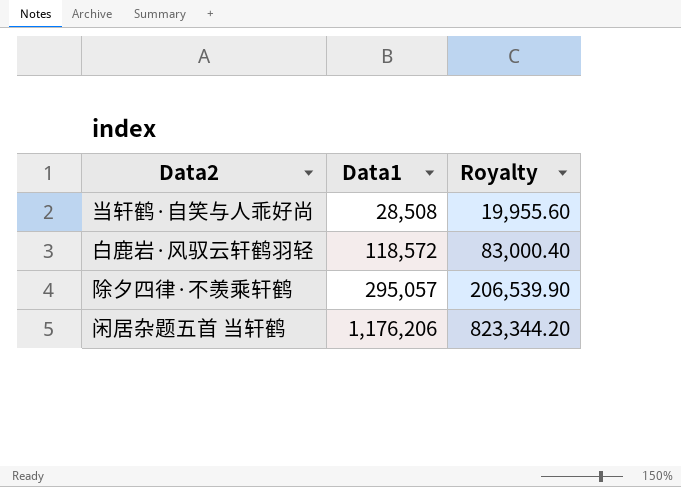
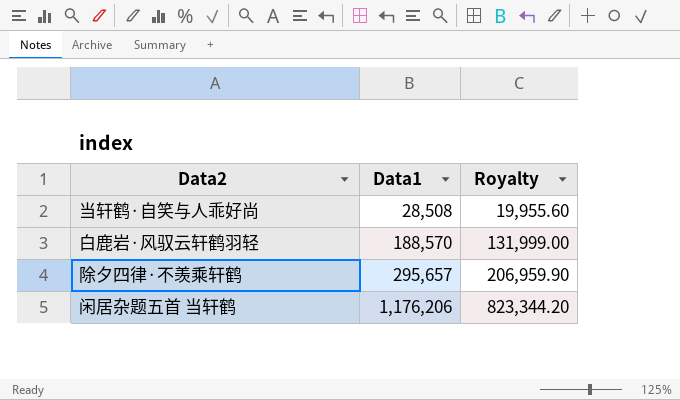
白鹿岩·风驭云轩鹤羽轻 | Data1: 118,572 -> 188,570
白鹿岩·风驭云轩鹤羽轻 | Royalty: 83,000.40 -> 131,999.00
除夕四律·不羡乘轩鹤 | Data1: 295,057 -> 295,657
除夕四律·不羡乘轩鹤 | Royalty: 206,539.90 -> 206,959.90

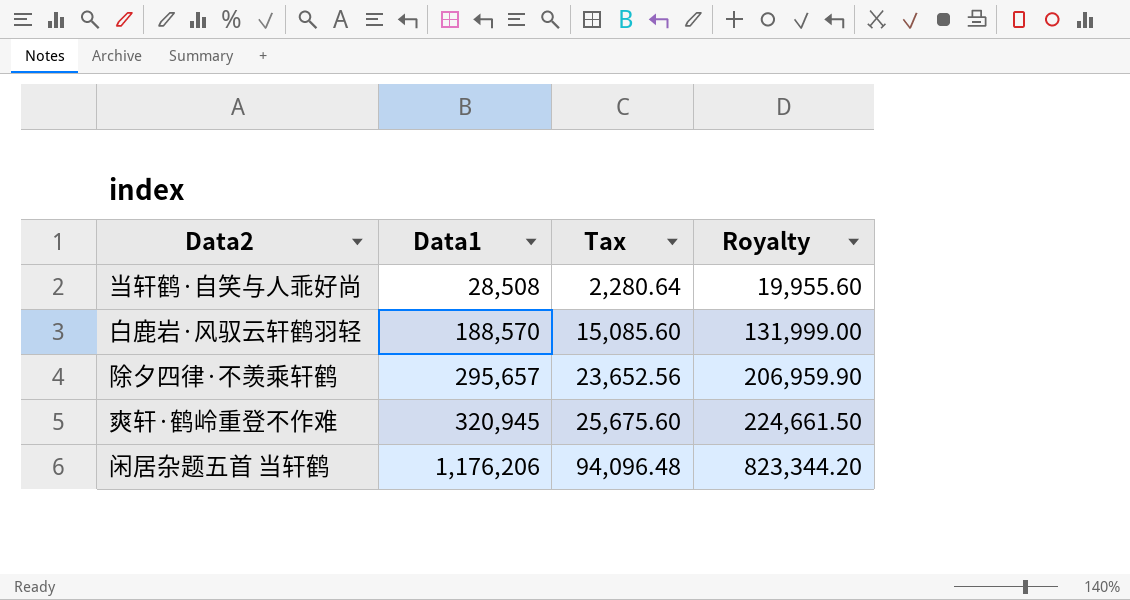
column Tax | formula: none -> [Data1] * 0.08
row 爽轩·鹤岭重登不作难: none -> 320,945 | 25,675.60 | 224,661.50

